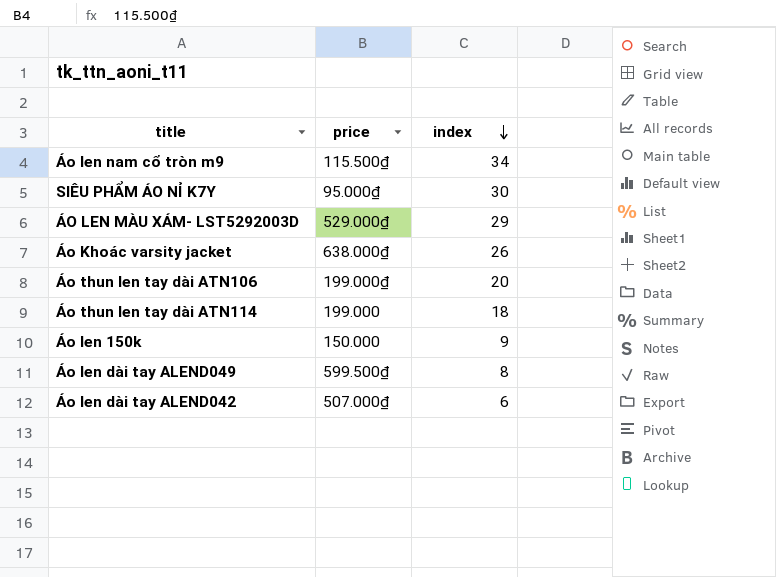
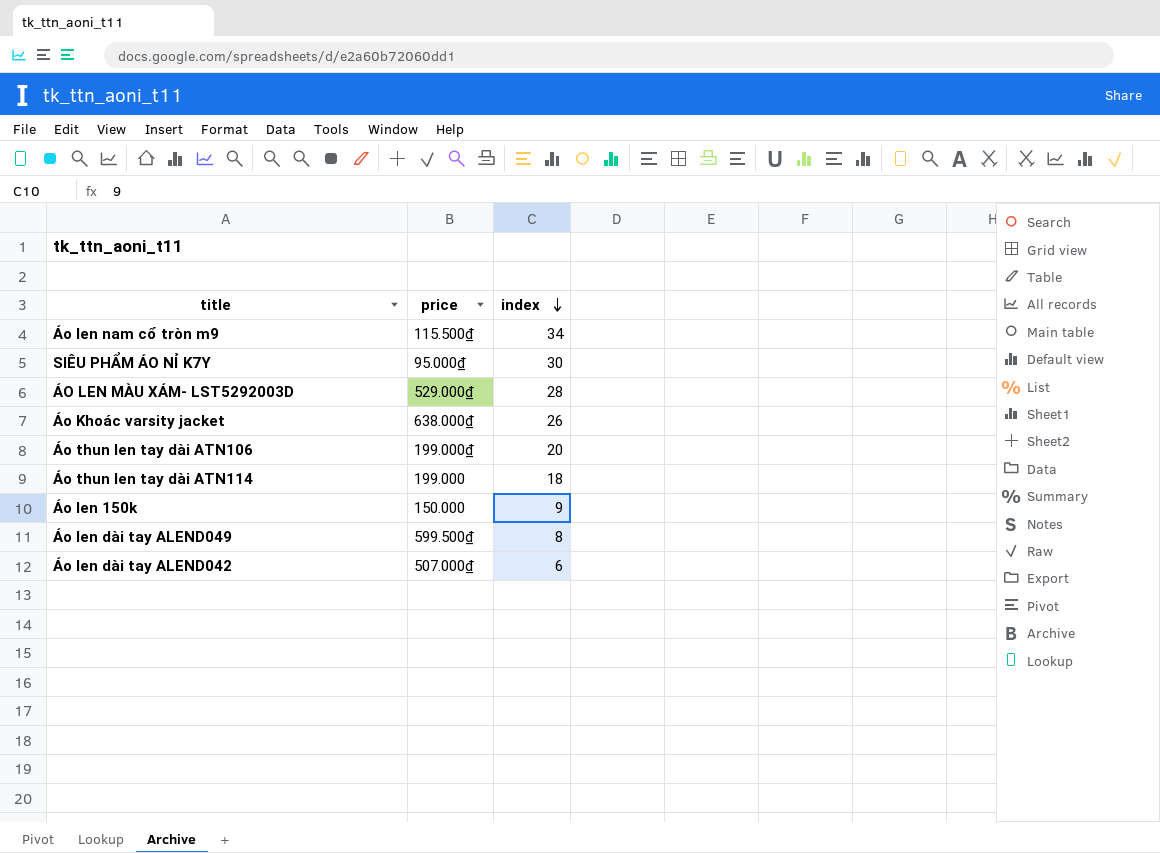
ÁO LEN MÀU XÁM- LST5292003D | index: 29 -> 28

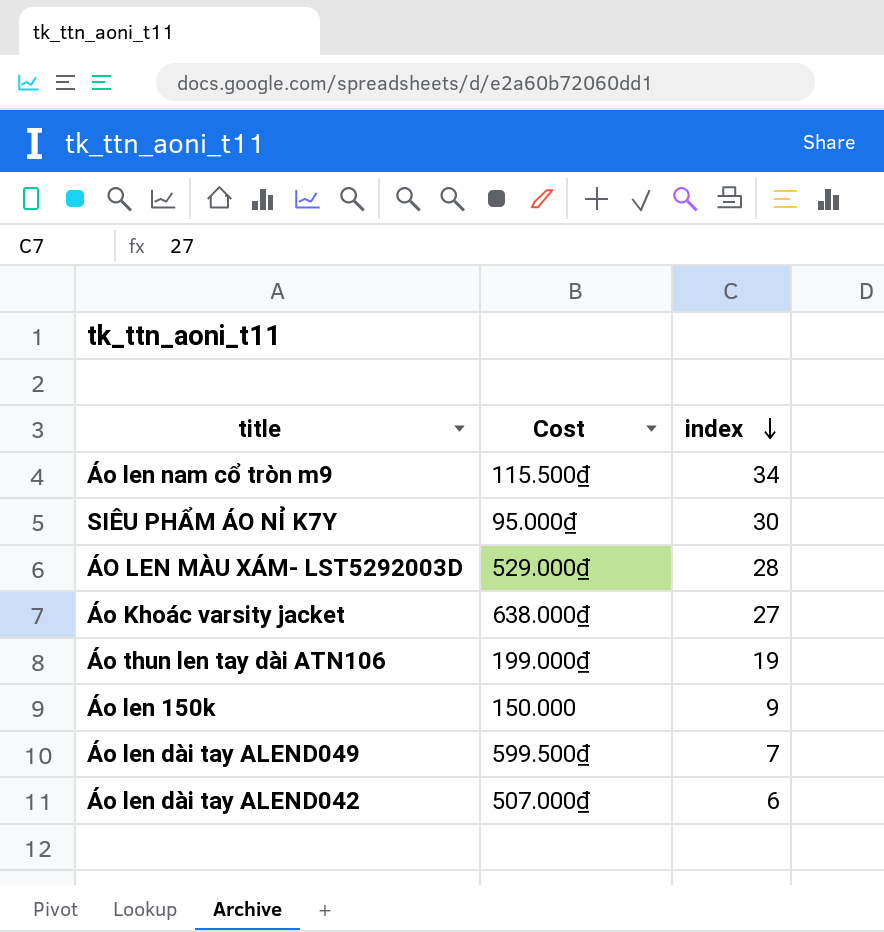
column name: price -> Cost
row Áo thun len tay dài ATN114: 199.000 | 18 -> none
Áo Khoác varsity jacket | index: 26 -> 27
Áo thun len tay dài ATN106 | index: 20 -> 19
Áo len dài tay ALEND049 | index: 8 -> 7

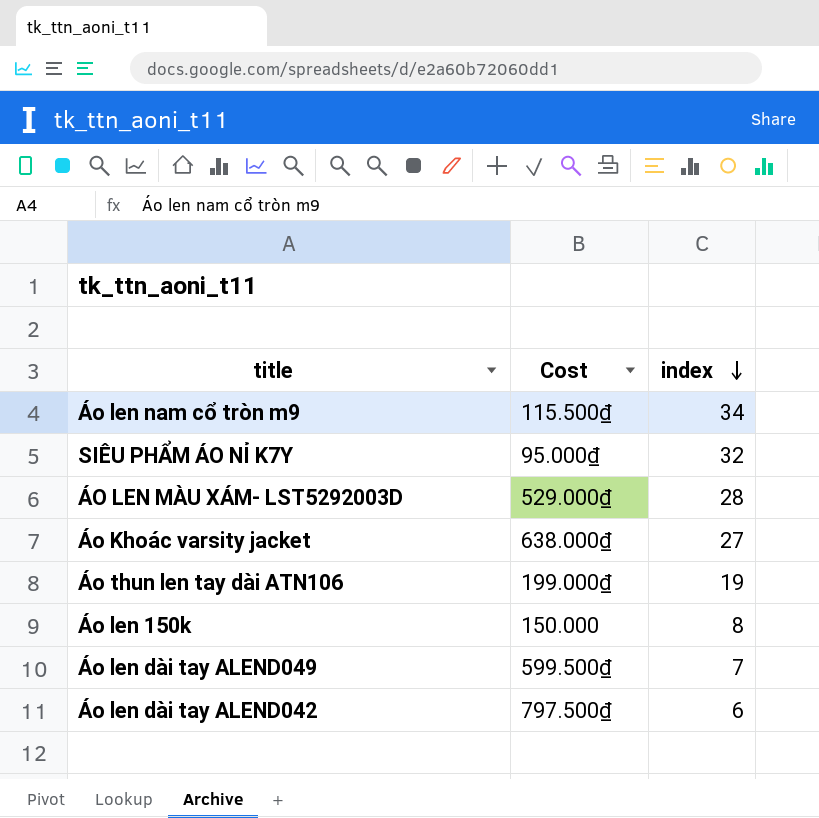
SIÊU PHẨM ÁO NỈ K7Y | index: 30 -> 32
Áo len 150k | index: 9 -> 8
Áo len dài tay ALEND042 | Cost: 507.000₫ -> 797.500₫

